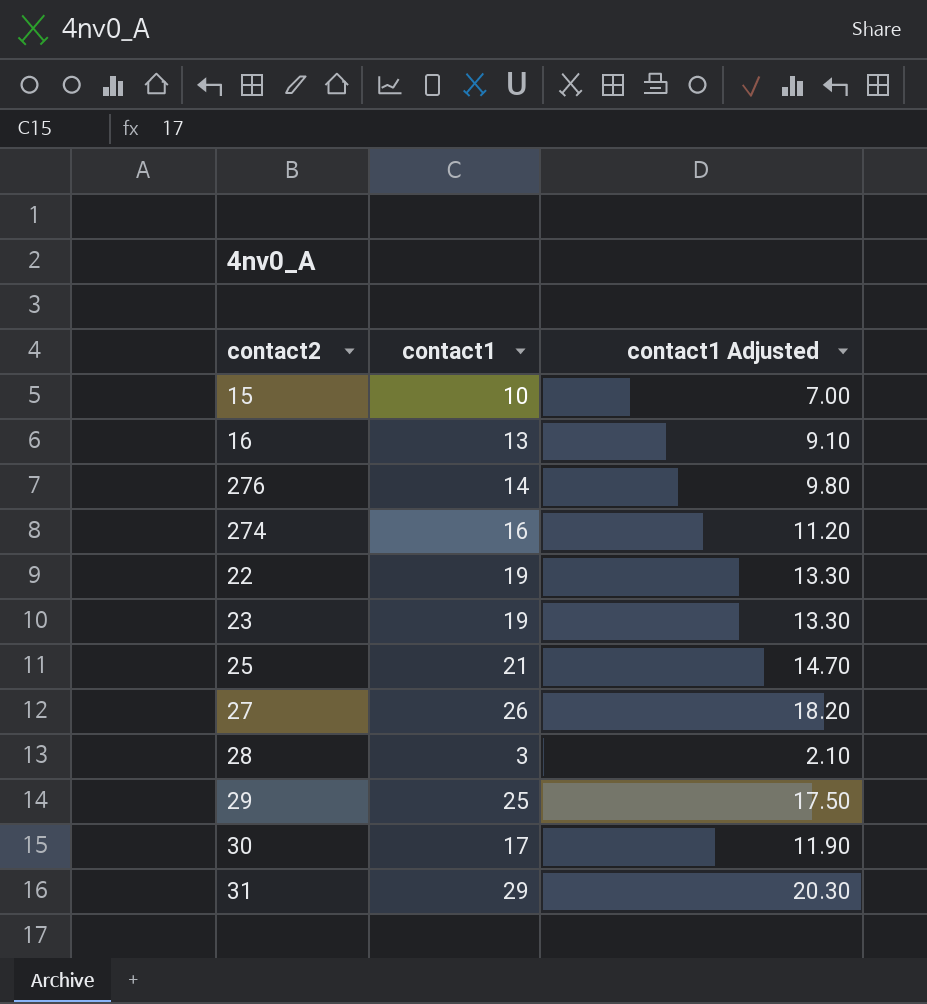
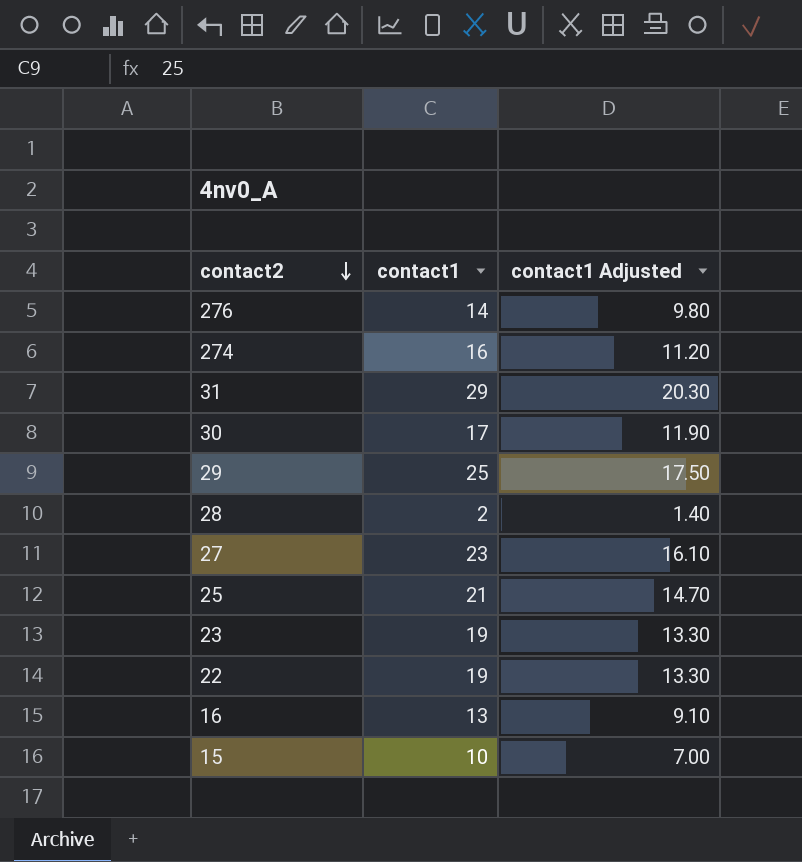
row order: none -> contact2 descending
28 | contact1: 3 -> 2
28 | contact1 Adjusted: 2.10 -> 1.40
27 | contact1: 26 -> 23
27 | contact1 Adjusted: 18.20 -> 16.10

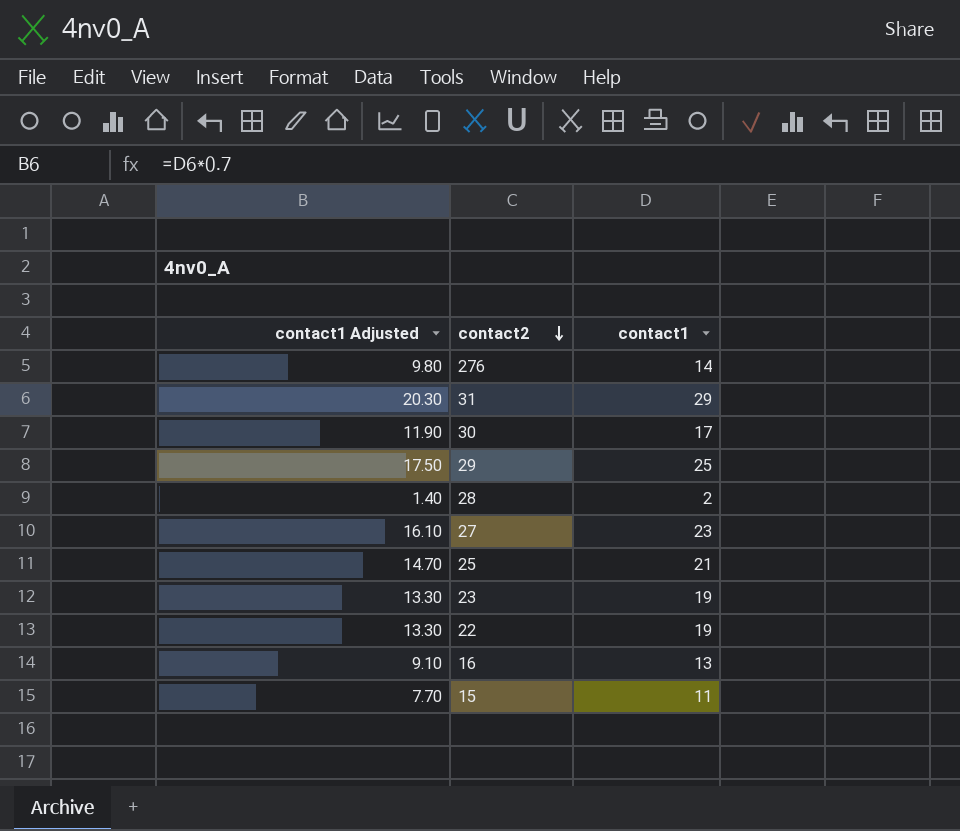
column contact1 Adjusted | position: 3 -> 1
row 274: 16 | 11.20 -> none
15 | contact1 Adjusted: 7.00 -> 7.70
15 | contact1: 10 -> 11

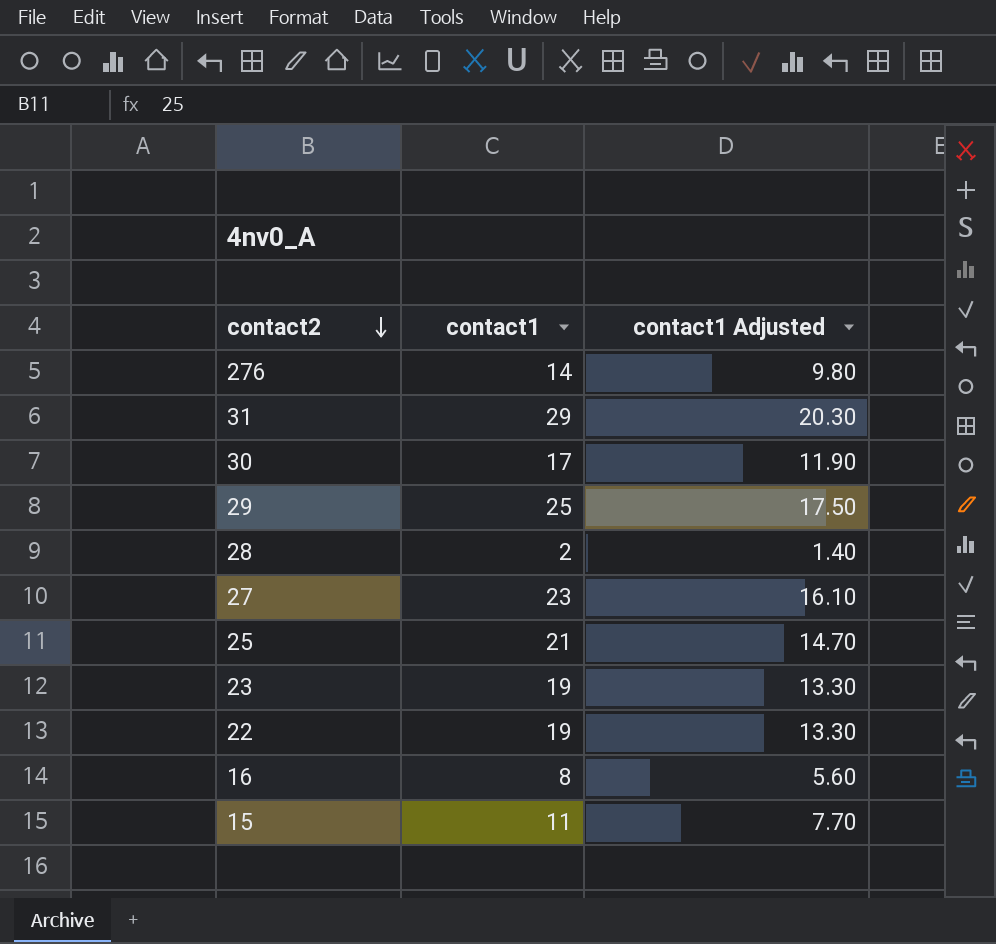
column contact1 Adjusted | position: 1 -> 3
16 | contact1: 13 -> 8
16 | contact1 Adjusted: 9.10 -> 5.60

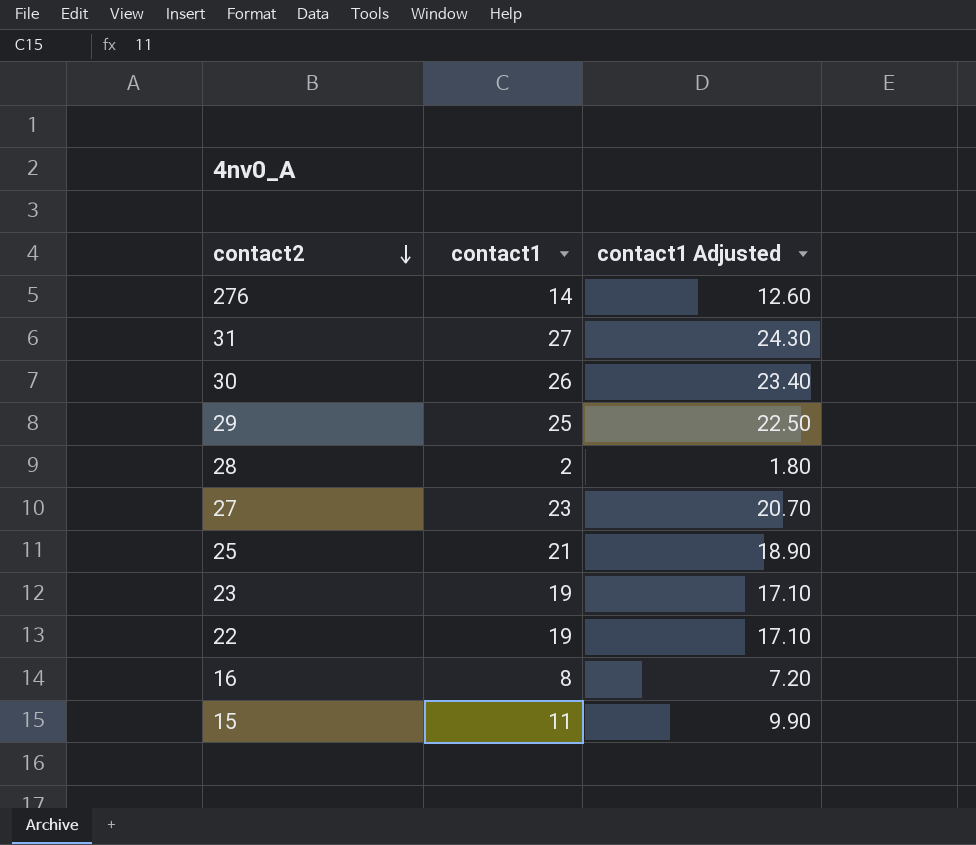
column contact1 Adjusted | formula: [contact1] * 0.7 -> [contact1] * 0.9
31 | contact1: 29 -> 27
30 | contact1: 17 -> 26

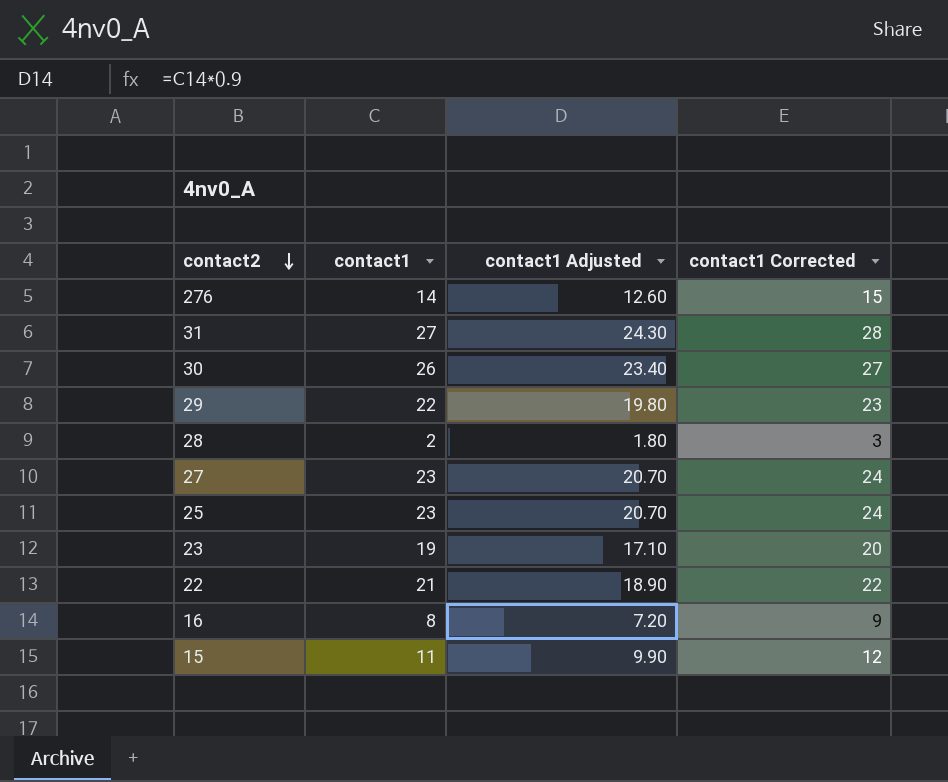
column contact1 Corrected | formula: none -> [contact1] + 1
29 | contact1: 25 -> 22
29 | contact1 Adjusted: 22.50 -> 19.80
25 | contact1: 21 -> 23
25 | contact1 Adjusted: 18.90 -> 20.70
22 | contact1: 19 -> 21
22 | contact1 Adjusted: 17.10 -> 18.90

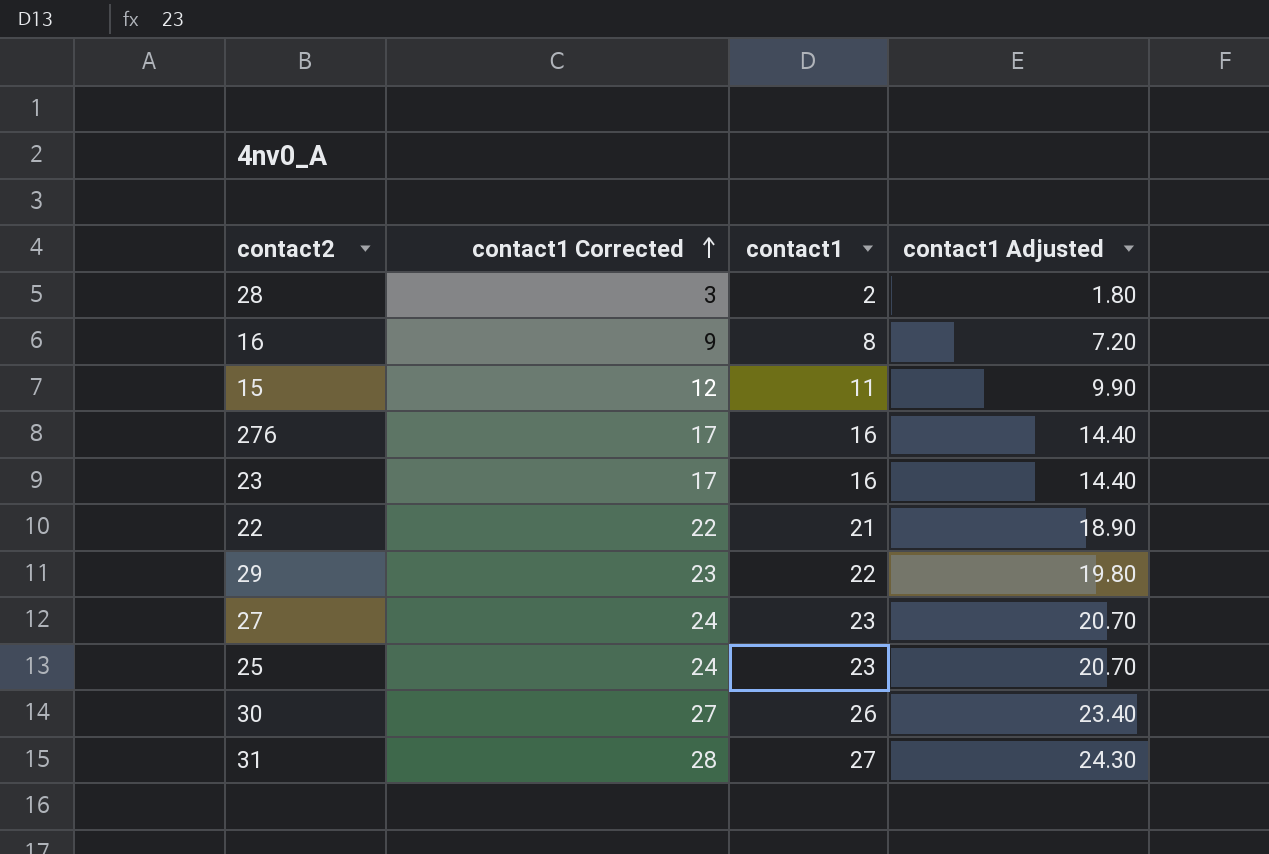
row order: contact2 descending -> contact1 Corrected ascending
column contact1 Corrected | position: 4 -> 2
276 | contact1 Corrected: 15 -> 17
276 | contact1: 14 -> 16
276 | contact1 Adjusted: 12.60 -> 14.40
23 | contact1 Corrected: 20 -> 17
23 | contact1: 19 -> 16
23 | contact1 Adjusted: 17.10 -> 14.40

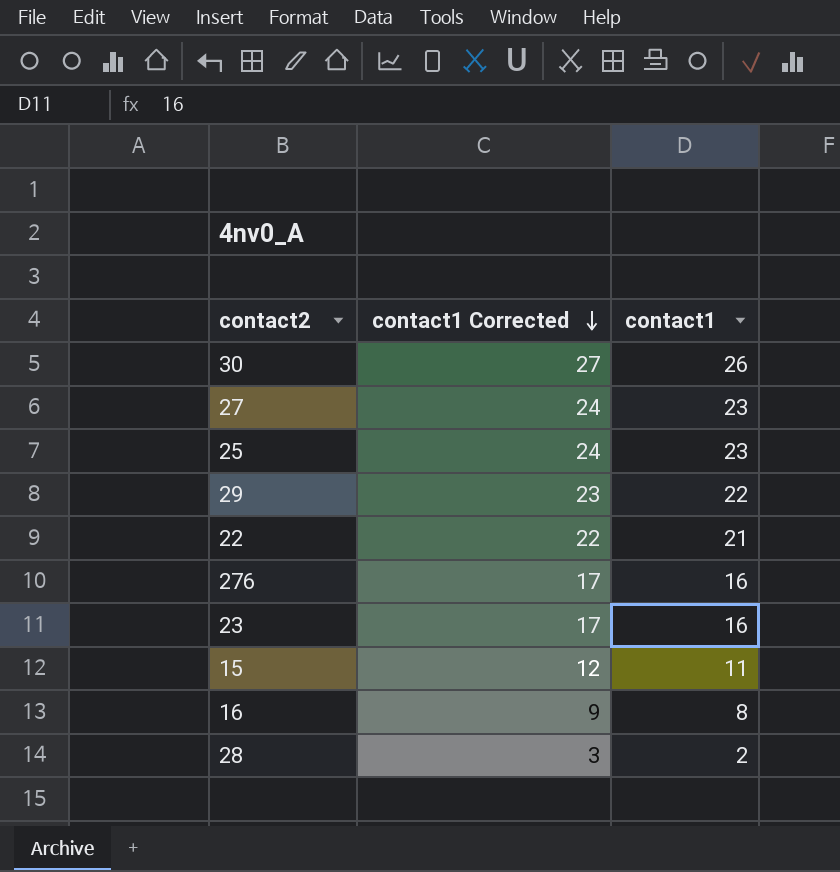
row order: contact1 Corrected ascending -> contact1 Corrected descending
column contact1 Adjusted | formula: [contact1] * 0.9 -> none
row 31: 28 | 27 | 24.30 -> none

